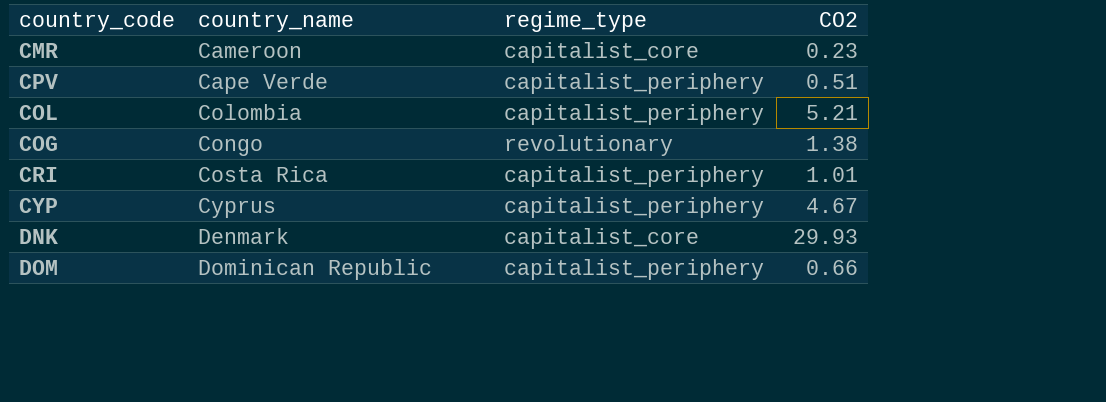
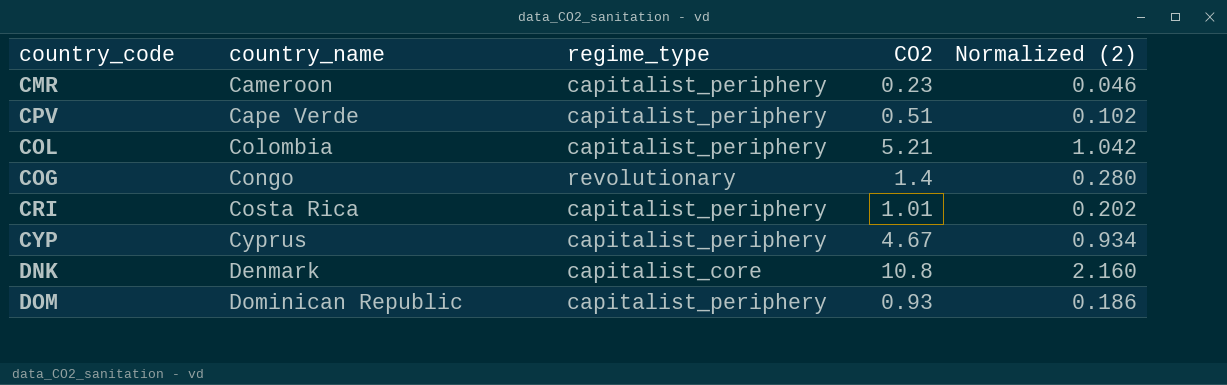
column Normalized (2) | formula: none -> [CO2] * 0.2
CMR | regime_type: capitalist_core -> capitalist_periphery
COG | CO2: 1.38 -> 1.4
DNK | CO2: 29.93 -> 10.8
DOM | CO2: 0.66 -> 0.93

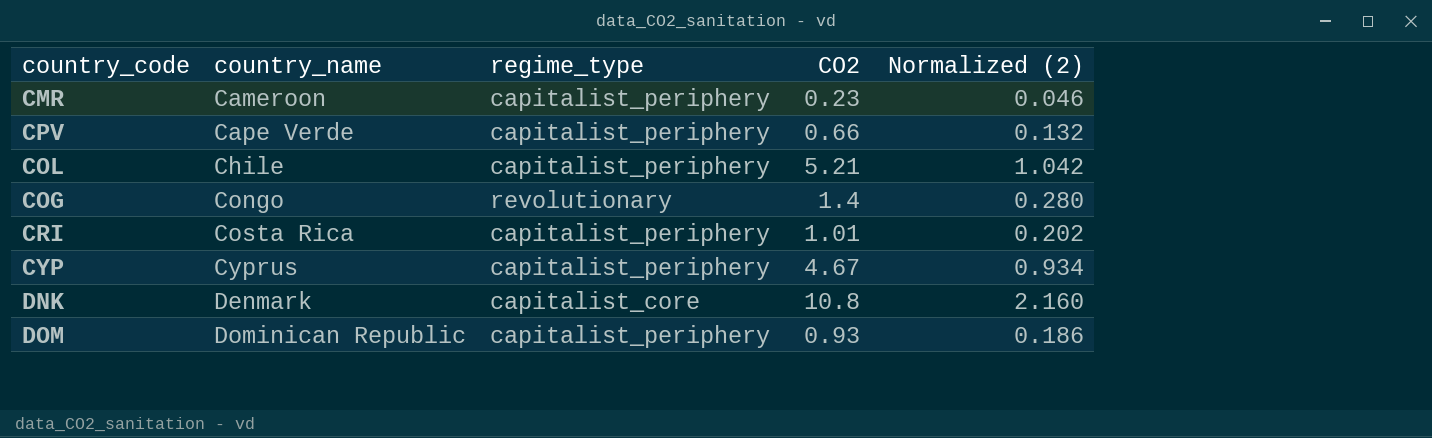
CPV | CO2: 0.51 -> 0.66
CPV | Normalized (2): 0.102 -> 0.132
COL | country_name: Colombia -> Chile

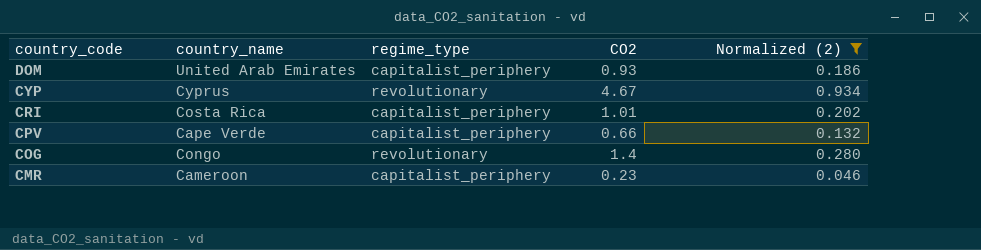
filter: none -> Normalized (2) <= 0.934
row order: country_name ascending -> country_code descending
DOM | country_name: Dominican Republic -> United Arab Emirates
CYP | regime_type: capitalist_periphery -> revolutionary

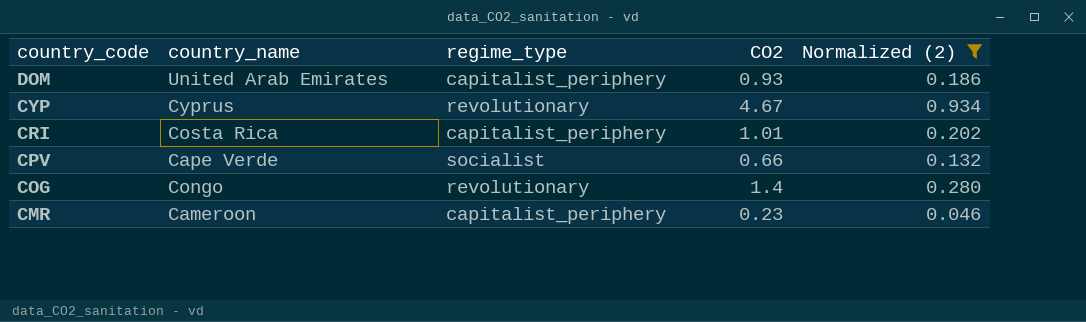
CPV | regime_type: capitalist_periphery -> socialist

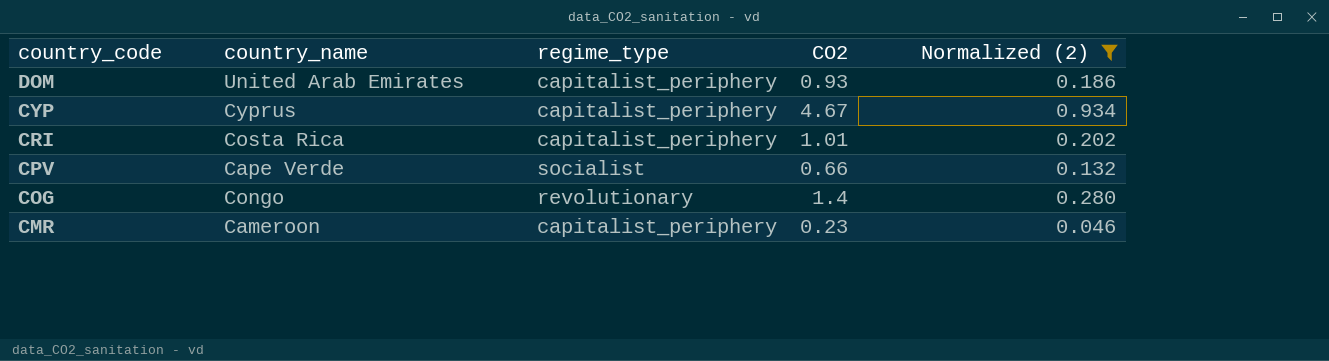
CYP | regime_type: revolutionary -> capitalist_periphery

